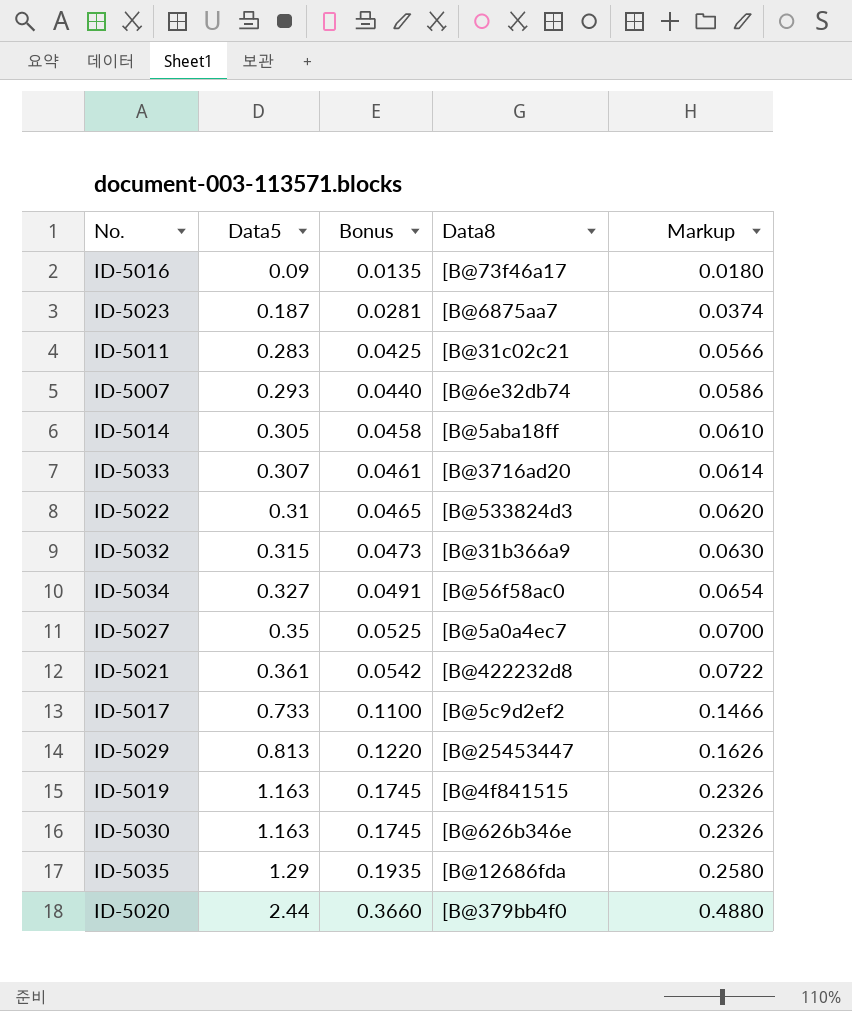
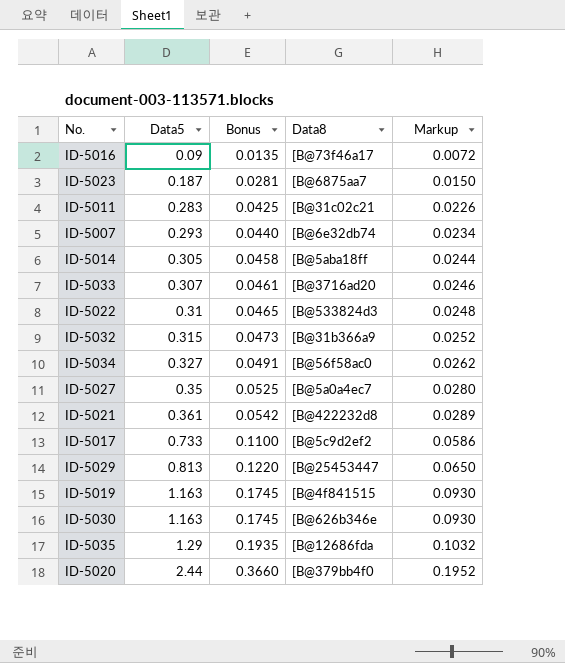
column Markup | formula: [Data5] * 0.2 -> [Data5] * 0.08

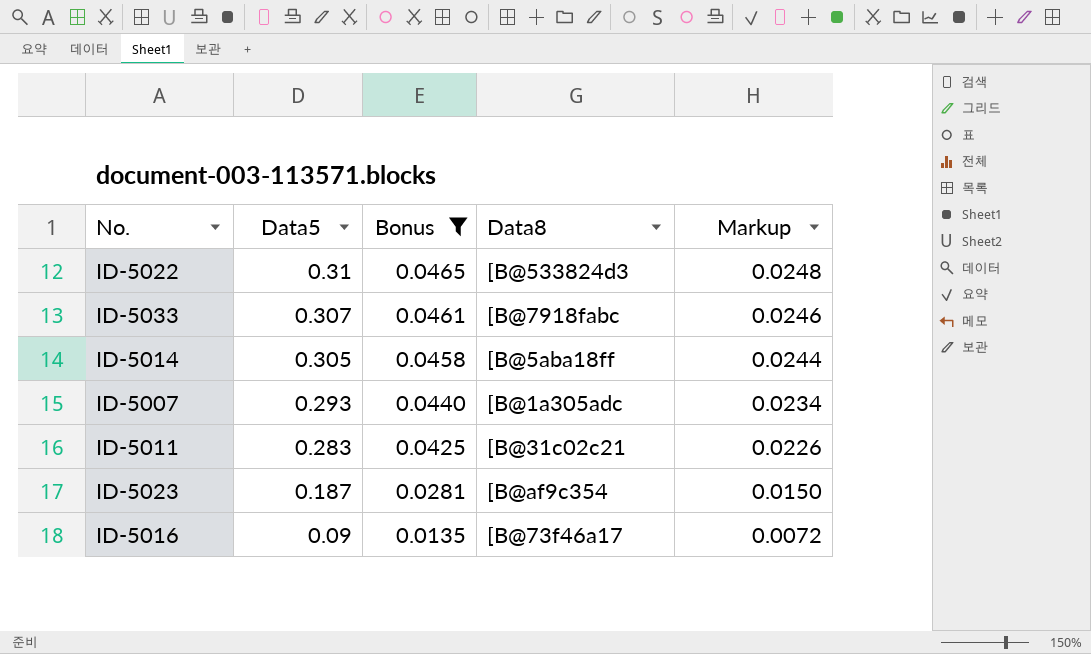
filter: none -> Bonus <= 0.0465
row order: Data5 ascending -> Data5 descending
ID-5033 | Data8: [B@3716ad20 -> [B@7918fabc
ID-5007 | Data8: [B@6e32db74 -> [B@1a305adc
ID-5023 | Data8: [B@6875aa7 -> [B@af9c354

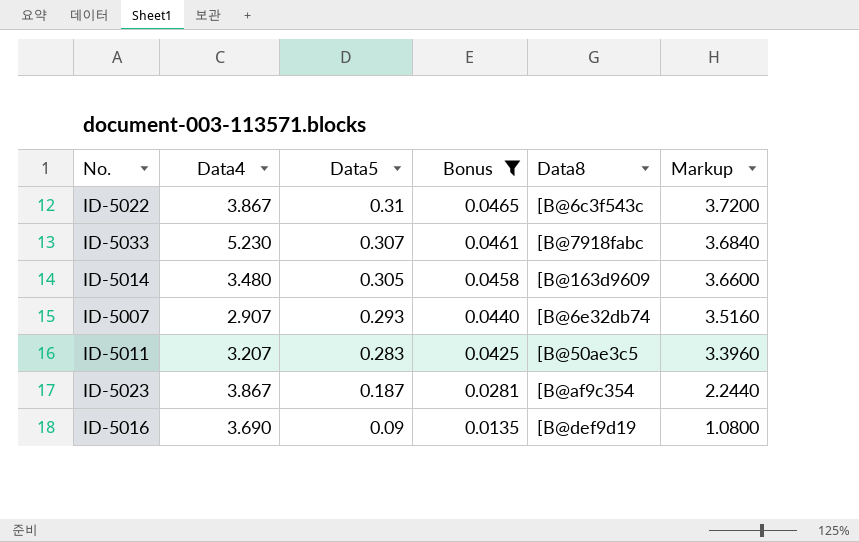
column Data4 | position: none -> 2
column Markup | formula: [Data5] * 0.08 -> [Data5] * 12
ID-5022 | Data8: [B@533824d3 -> [B@6c3f543c
ID-5014 | Data8: [B@5aba18ff -> [B@163d9609
ID-5007 | Data8: [B@1a305adc -> [B@6e32db74
ID-5011 | Data8: [B@31c02c21 -> [B@50ae3c5
ID-5016 | Data8: [B@73f46a17 -> [B@def9d19

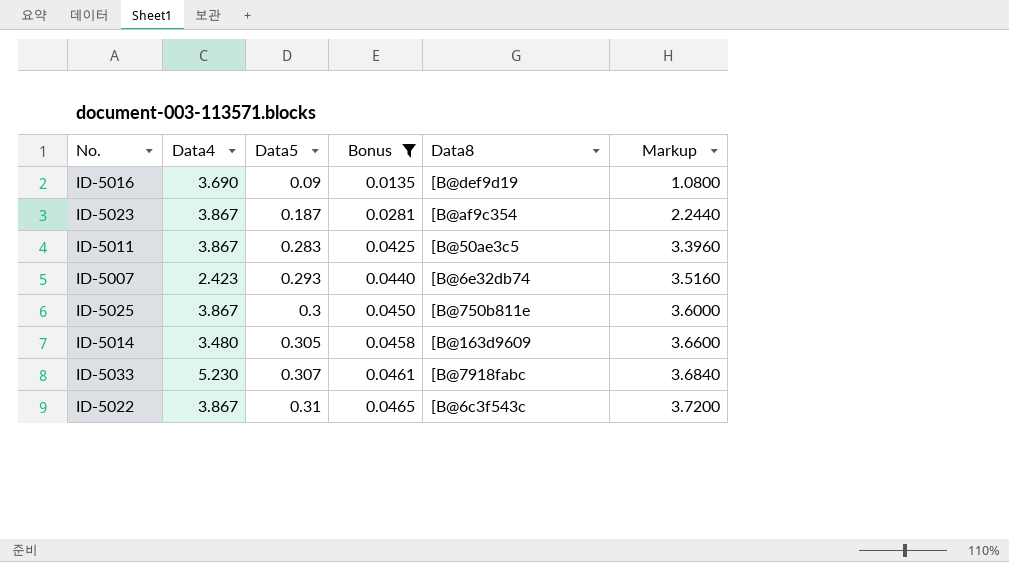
row order: Data5 descending -> Data5 ascending
ID-5011 | Data4: 3.207 -> 3.867
ID-5007 | Data4: 2.907 -> 2.423
row ID-5025: none -> 3.867 | 0.3 | 0.0450 | [B@750b811e | 3.6000

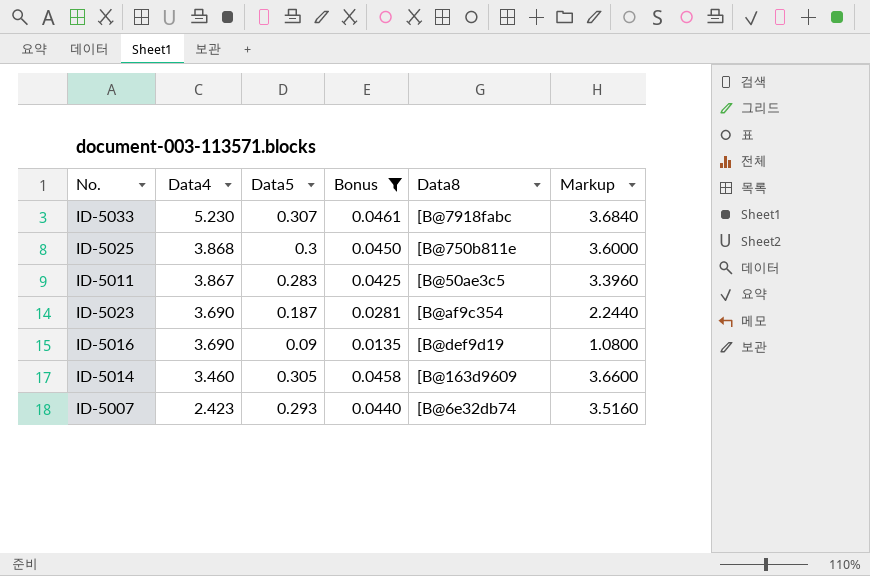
row order: Data5 ascending -> Data4 descending
row ID-5022: 3.867 | 0.31 | 0.0465 | [B@6c3f543c | 3.7200 -> none
ID-5025 | Data4: 3.867 -> 3.868
ID-5023 | Data4: 3.867 -> 3.690
ID-5014 | Data4: 3.480 -> 3.460

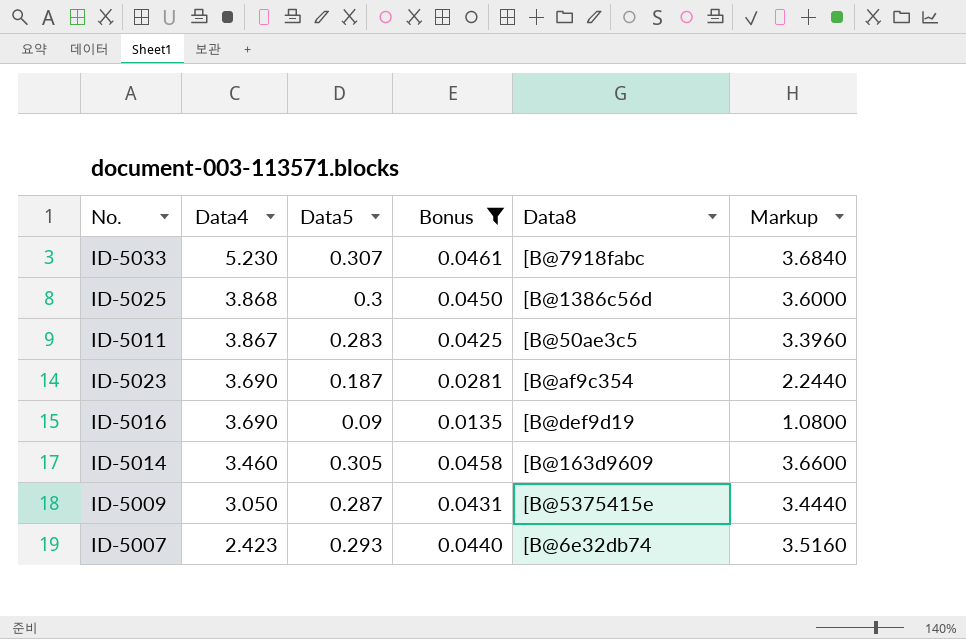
ID-5025 | Data8: [B@750b811e -> [B@1386c56d
row ID-5009: none -> 3.050 | 0.287 | 0.0431 | [B@5375415e | 3.4440

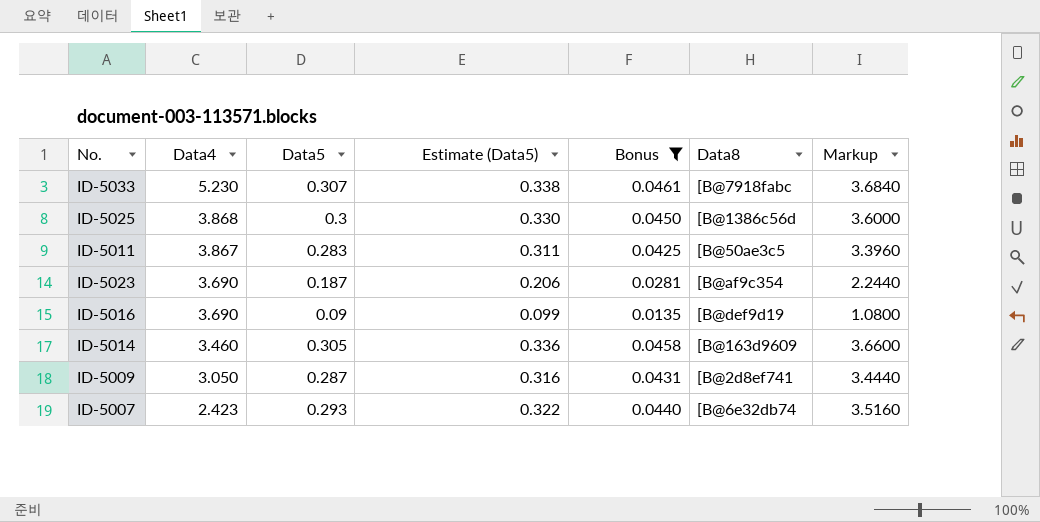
column Estimate (Data5) | formula: none -> [Data5] * 1.1
ID-5009 | Data8: [B@5375415e -> [B@2d8ef741

